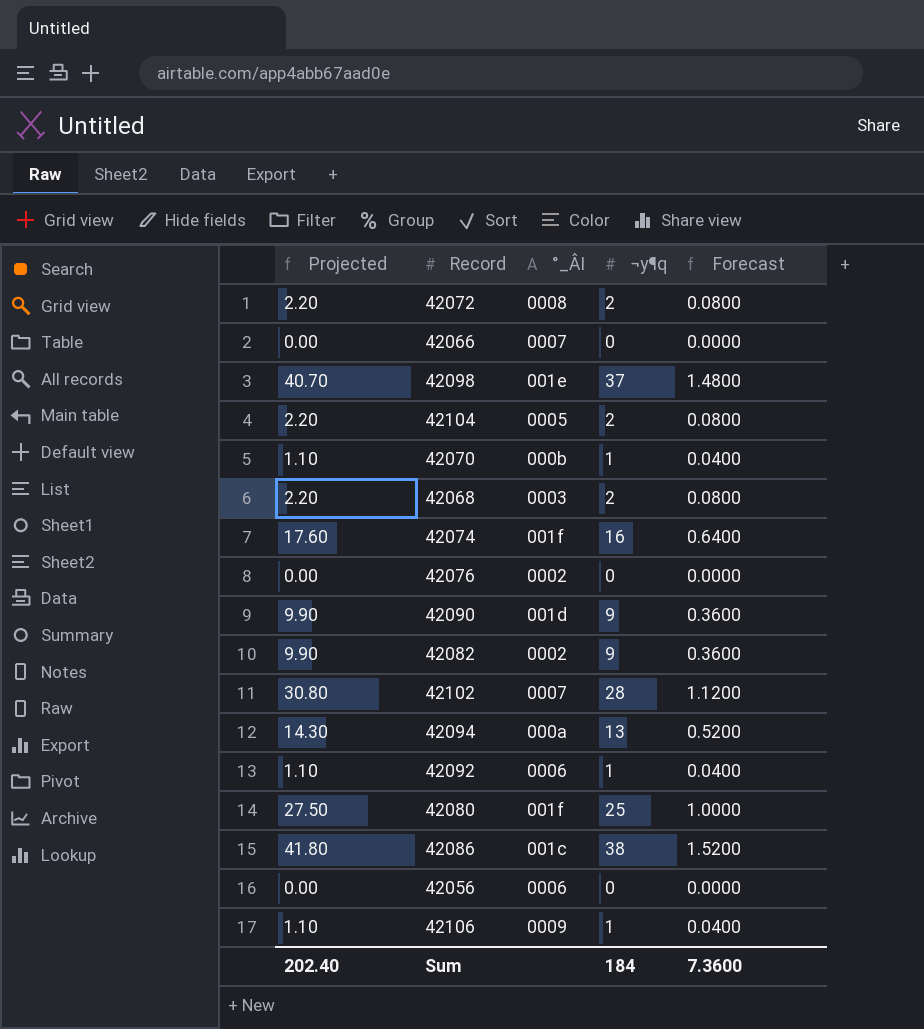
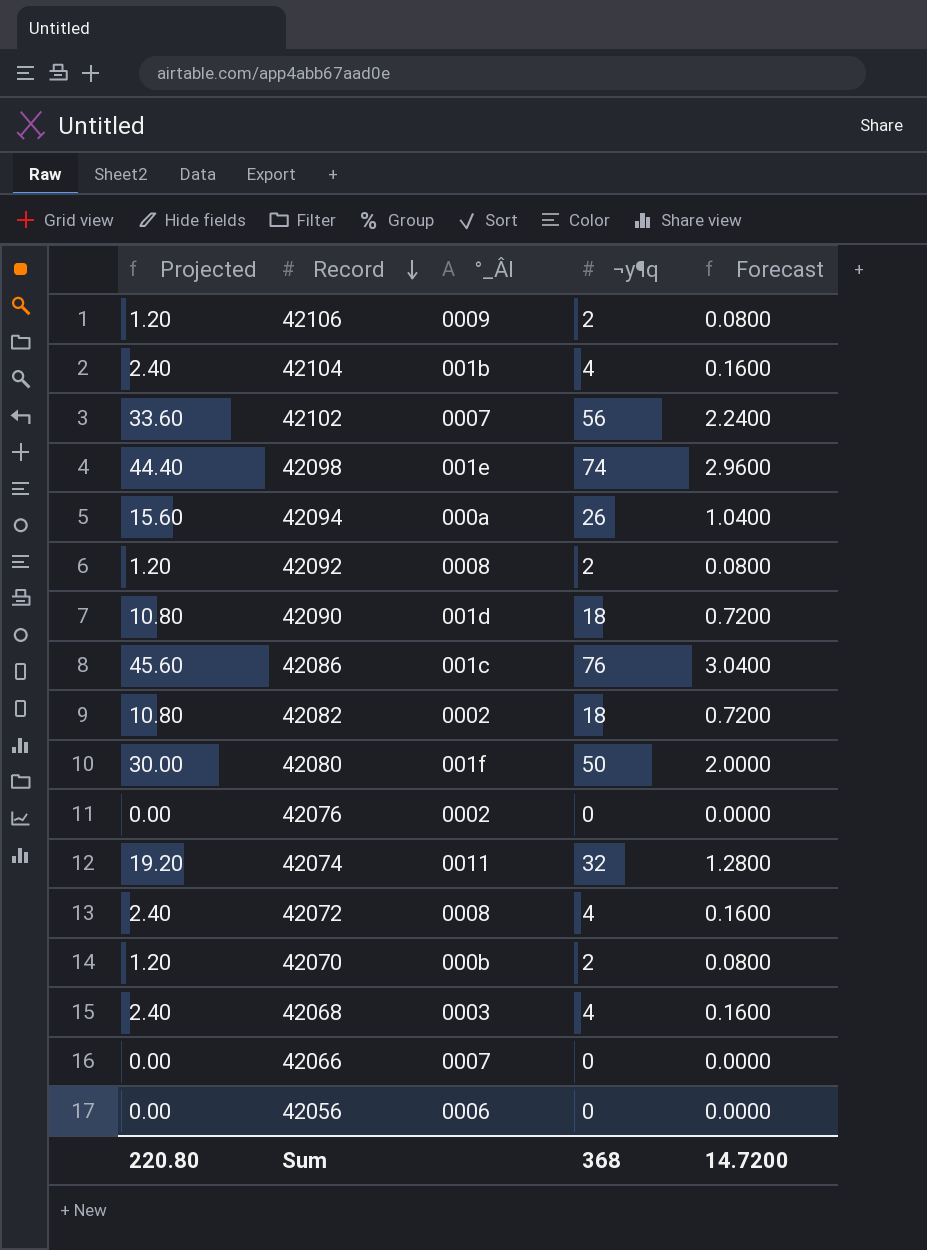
row order: none -> Record descending
column Projected | formula: [¬y¶q] * 1.1 -> [¬y¶q] * 0.6
42106 | ¬y¶q: 1 -> 2
42106 | Forecast: 0.0400 -> 0.0800
42104 | °_ÂI: 0005 -> 001b
42104 | ¬y¶q: 2 -> 4
42104 | Forecast: 0.0800 -> 0.1600
42102 | ¬y¶q: 28 -> 56
42102 | Forecast: 1.1200 -> 2.2400
42098 | ¬y¶q: 37 -> 74
42098 | Forecast: 1.4800 -> 2.9600
42094 | ¬y¶q: 13 -> 26
42094 | Forecast: 0.5200 -> 1.0400
42092 | °_ÂI: 0006 -> 0008
42092 | ¬y¶q: 1 -> 2
42092 | Forecast: 0.0400 -> 0.0800
42090 | ¬y¶q: 9 -> 18
42090 | Forecast: 0.3600 -> 0.7200
42086 | ¬y¶q: 38 -> 76
42086 | Forecast: 1.5200 -> 3.0400
42082 | ¬y¶q: 9 -> 18
42082 | Forecast: 0.3600 -> 0.7200
42080 | ¬y¶q: 25 -> 50
42080 | Forecast: 1.0000 -> 2.0000
42074 | °_ÂI: 001f -> 0011
42074 | ¬y¶q: 16 -> 32
42074 | Forecast: 0.6400 -> 1.2800
42072 | ¬y¶q: 2 -> 4
42072 | Forecast: 0.0800 -> 0.1600
42070 | ¬y¶q: 1 -> 2
42070 | Forecast: 0.0400 -> 0.0800
42068 | ¬y¶q: 2 -> 4
42068 | Forecast: 0.0800 -> 0.1600
Sum | Projected: 202.40 -> 220.80
Sum | ¬y¶q: 184 -> 368
Sum | Forecast: 7.3600 -> 14.7200

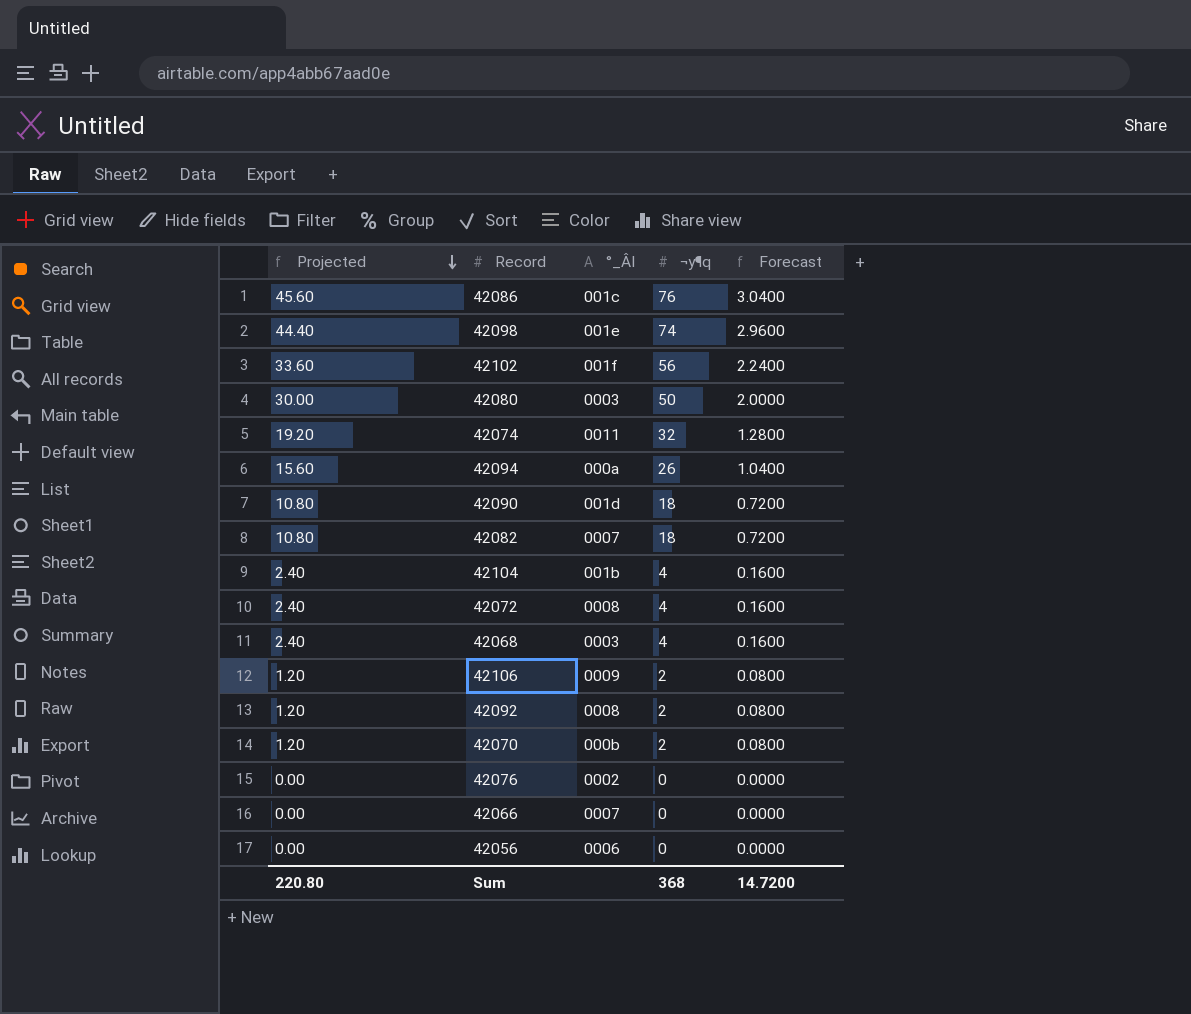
row order: Record descending -> Projected descending
42102 | °_ÂI: 0007 -> 001f
42080 | °_ÂI: 001f -> 0003
42082 | °_ÂI: 0002 -> 0007

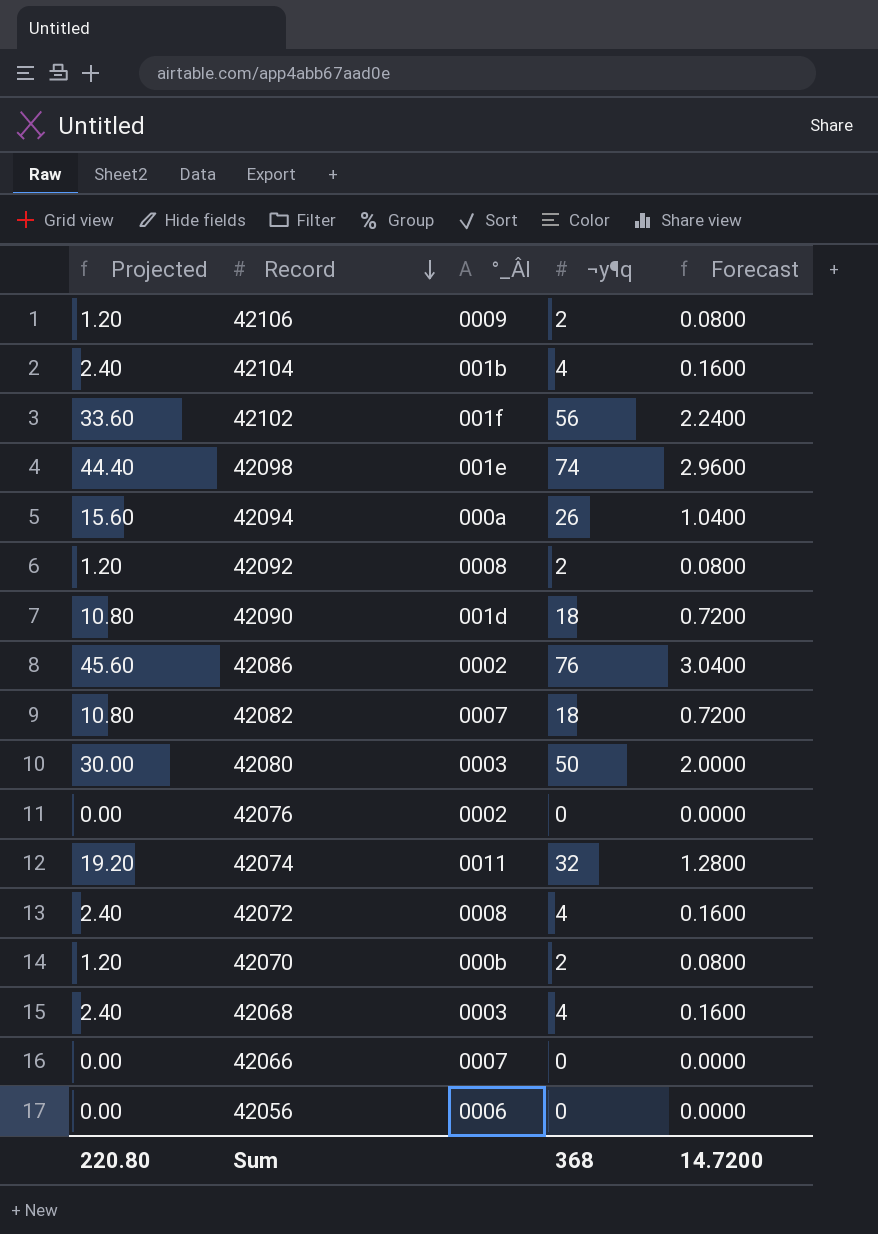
row order: Projected descending -> Record descending
42086 | °_ÂI: 001c -> 0002

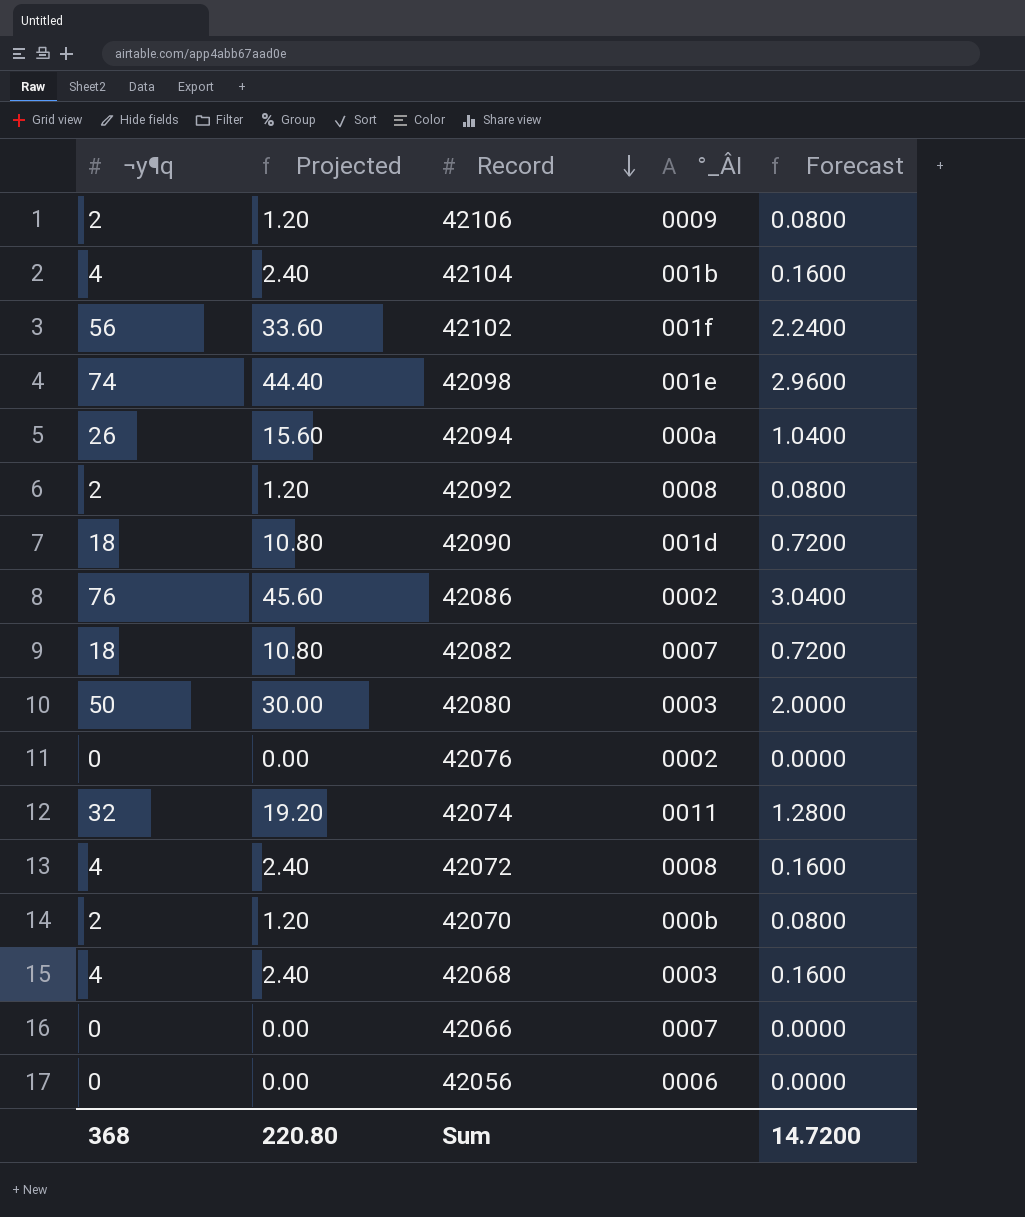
column ¬y¶q | position: 4 -> 1

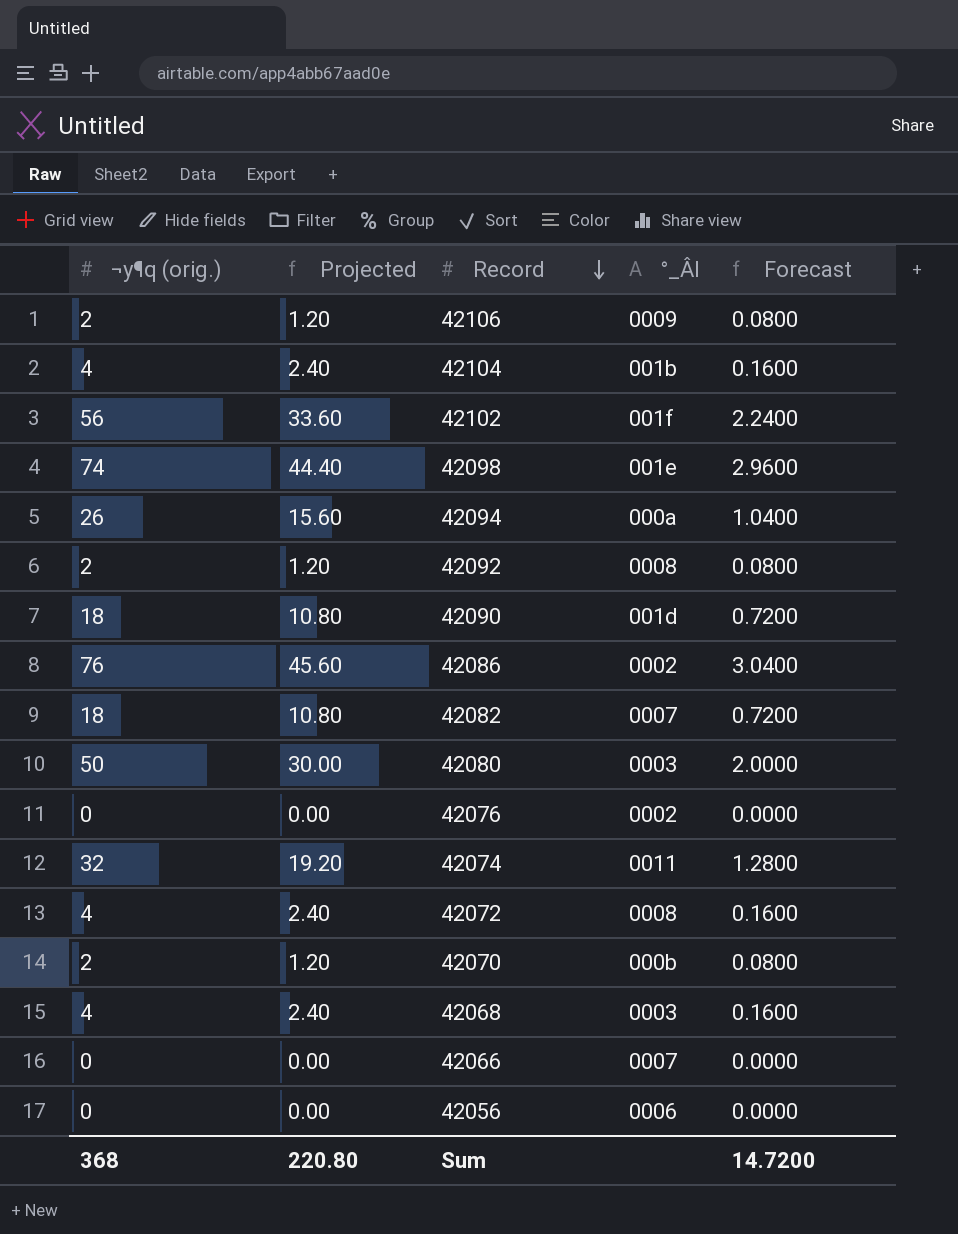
column name: ¬y¶q -> ¬y¶q (orig.)

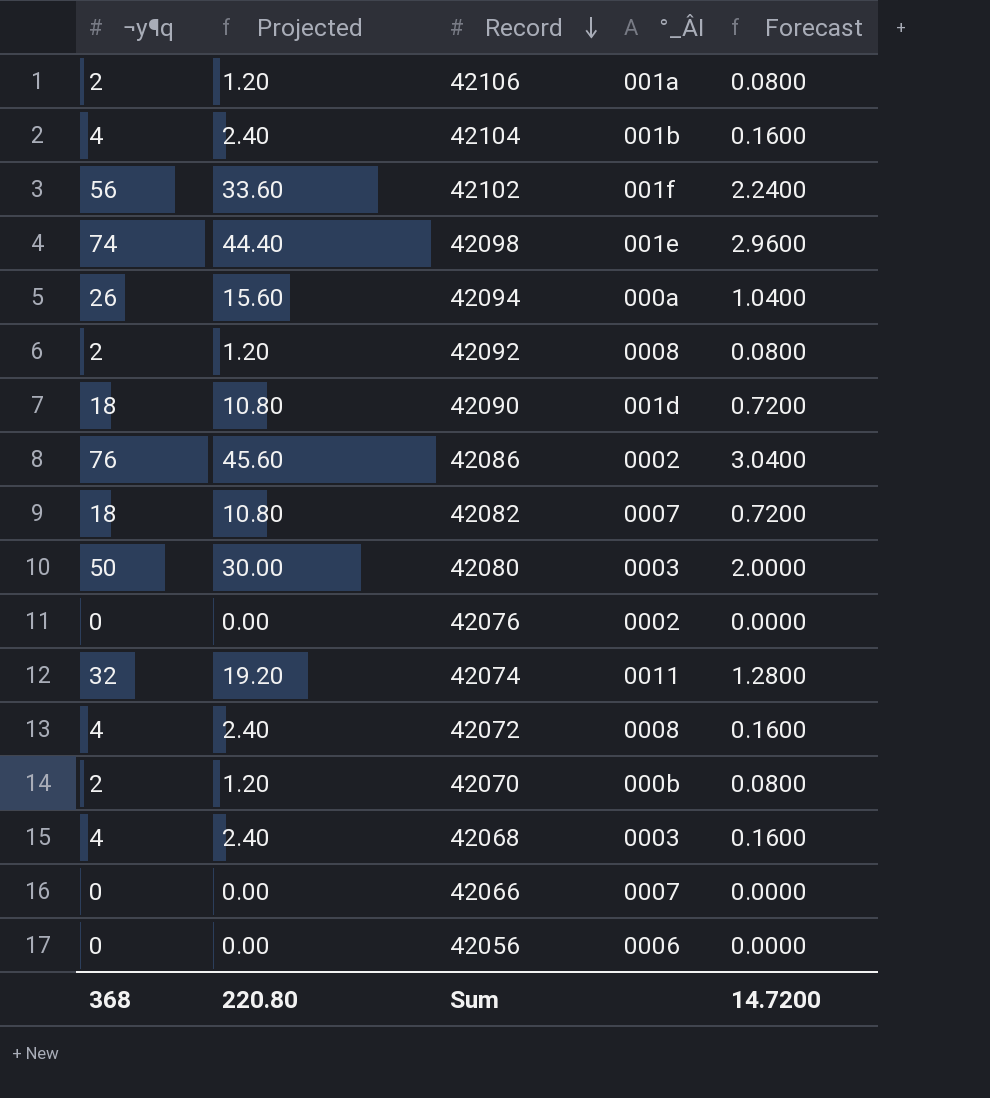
column name: ¬y¶q (orig.) -> ¬y¶q
42106 | °_ÂI: 0009 -> 001a

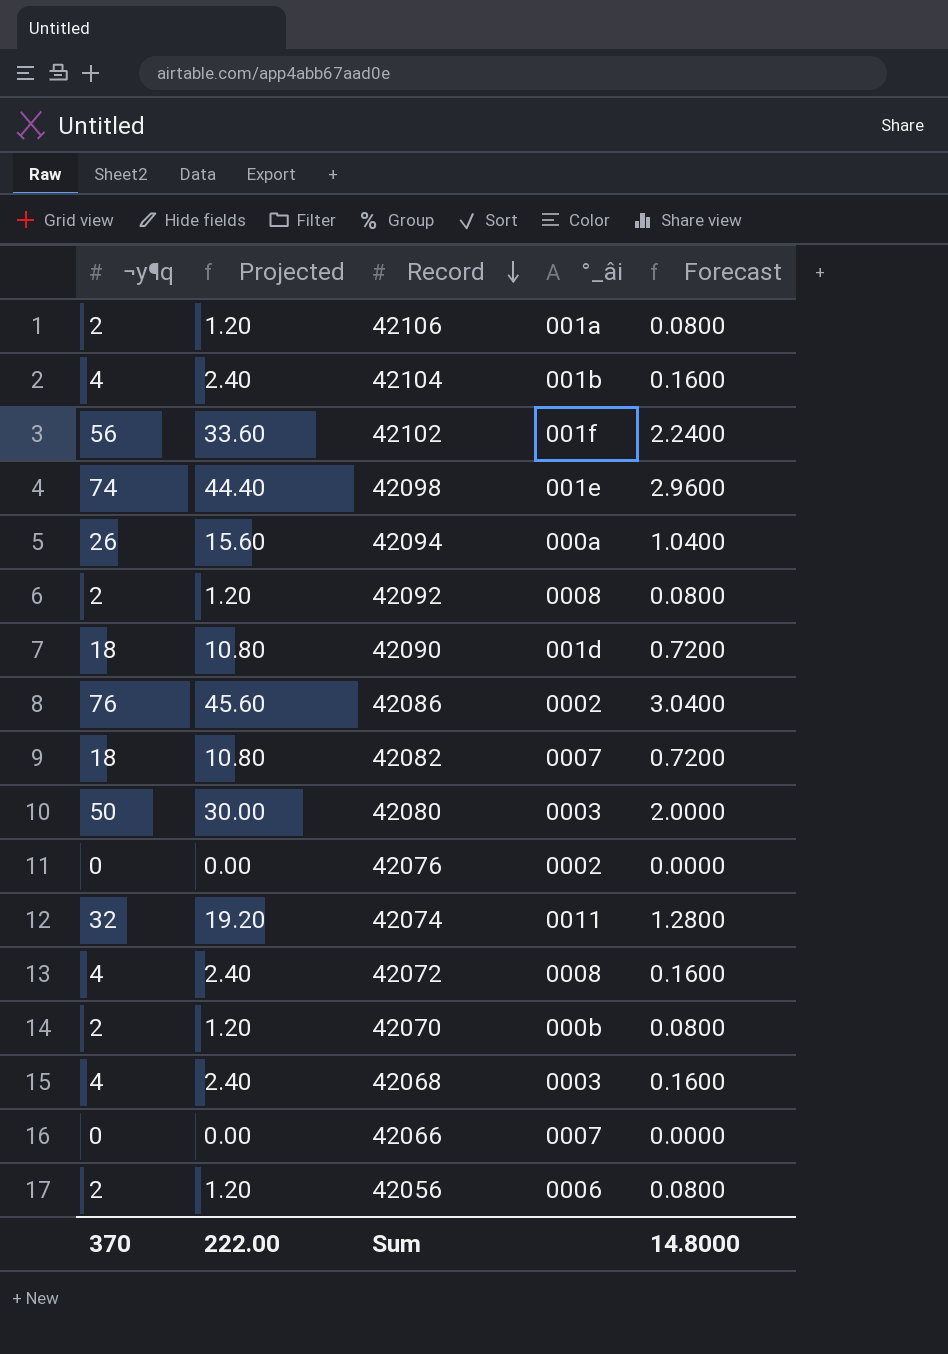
column name: °_ÂI -> °_âi
42056 | ¬y¶q: 0 -> 2
42056 | Projected: 0.00 -> 1.20
42056 | Forecast: 0.0000 -> 0.0800
Sum | ¬y¶q: 368 -> 370
Sum | Projected: 220.80 -> 222.00
Sum | Forecast: 14.7200 -> 14.8000

